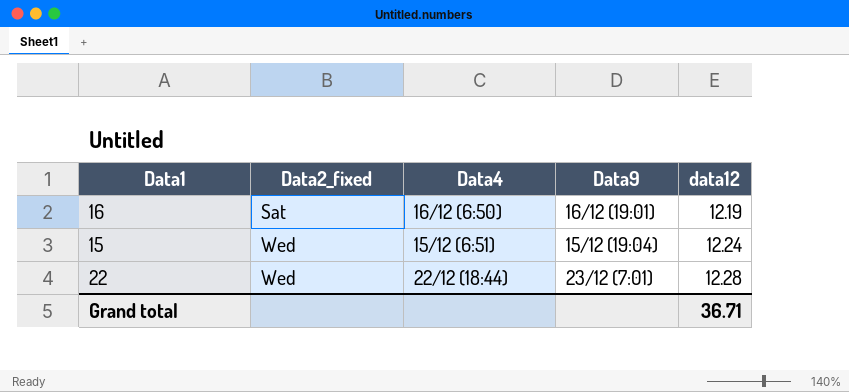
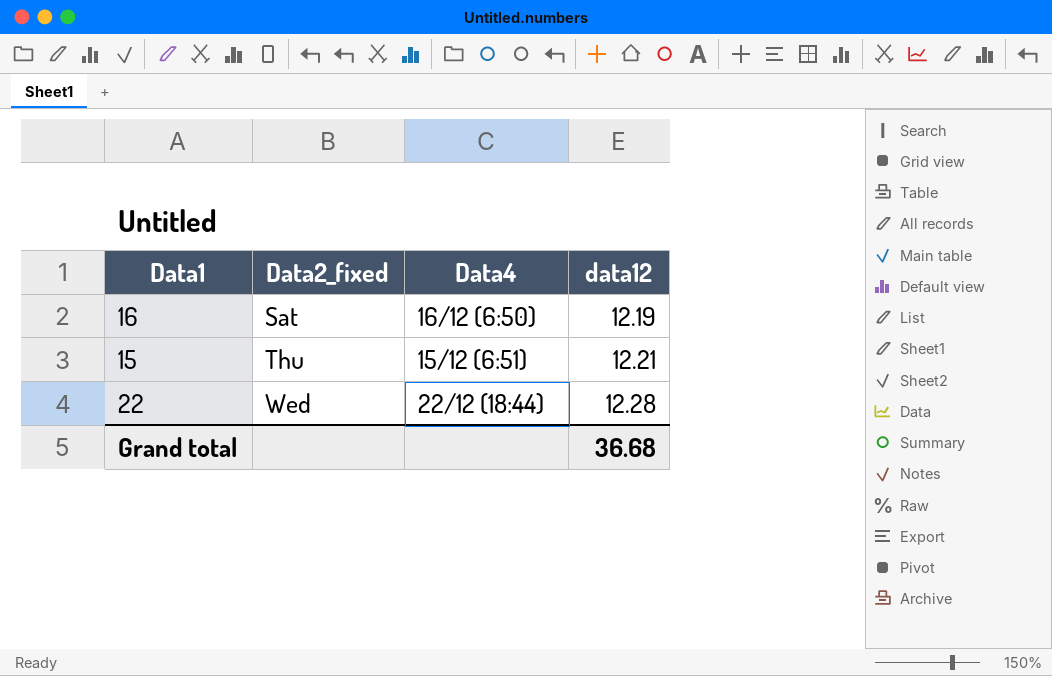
column Data9 | position: 4 -> none
15 | Data2_fixed: Wed -> Thu
15 | data12: 12.24 -> 12.21
Grand total | data12: 36.71 -> 36.68

